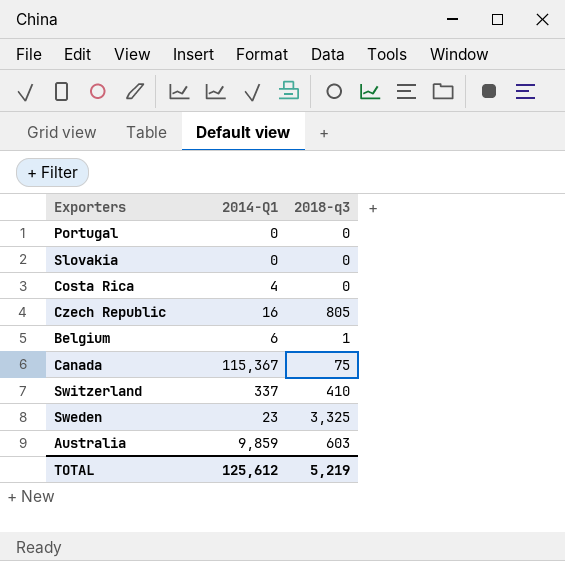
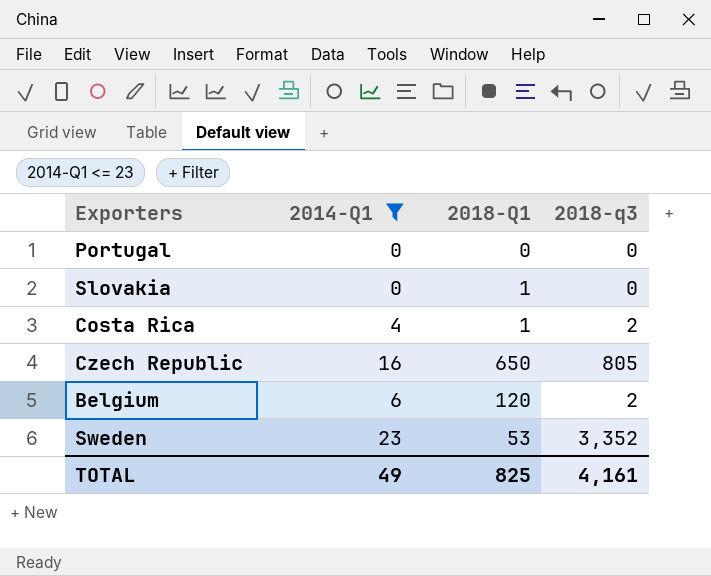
filter: none -> 2014-Q1 <= 23
column 2018-Q1 | position: none -> 3
Costa Rica | 2018-q3: 0 -> 2
Belgium | 2018-q3: 1 -> 2
Sweden | 2018-q3: 3,325 -> 3,352
TOTAL | 2014-Q1: 125,612 -> 49
TOTAL | 2018-q3: 5,219 -> 4,161

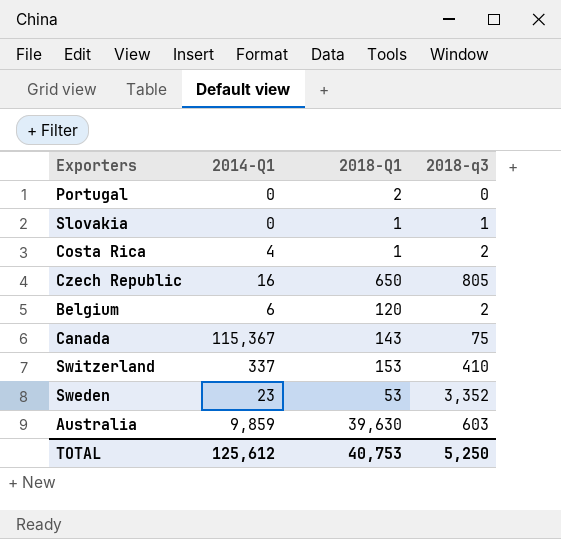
filter: 2014-Q1 <= 23 -> none
Portugal | 2018-Q1: 0 -> 2
Slovakia | 2018-q3: 0 -> 1
TOTAL | 2014-Q1: 49 -> 125,612
TOTAL | 2018-Q1: 825 -> 40,753
TOTAL | 2018-q3: 4,161 -> 5,250

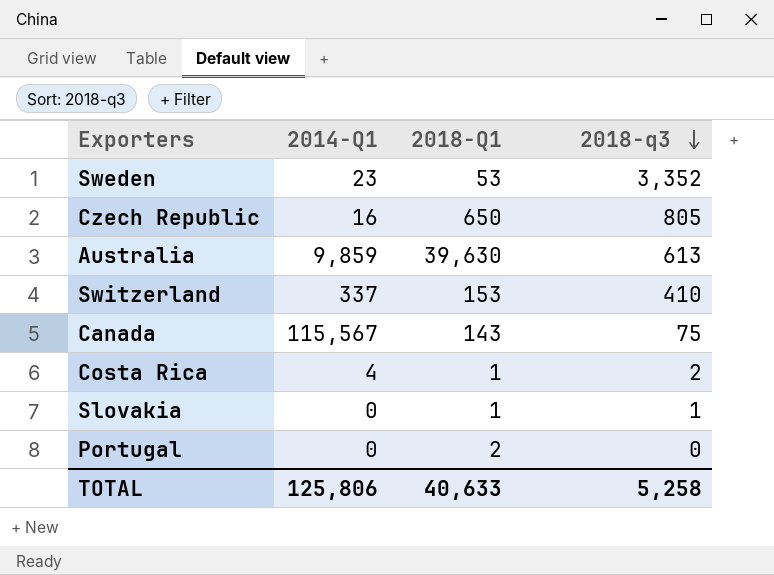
row order: none -> 2018-q3 descending
row Belgium: 6 | 120 | 2 -> none
Australia | 2018-q3: 603 -> 613
Canada | 2014-Q1: 115,367 -> 115,567
TOTAL | 2014-Q1: 125,612 -> 125,806
TOTAL | 2018-Q1: 40,753 -> 40,633
TOTAL | 2018-q3: 5,250 -> 5,258

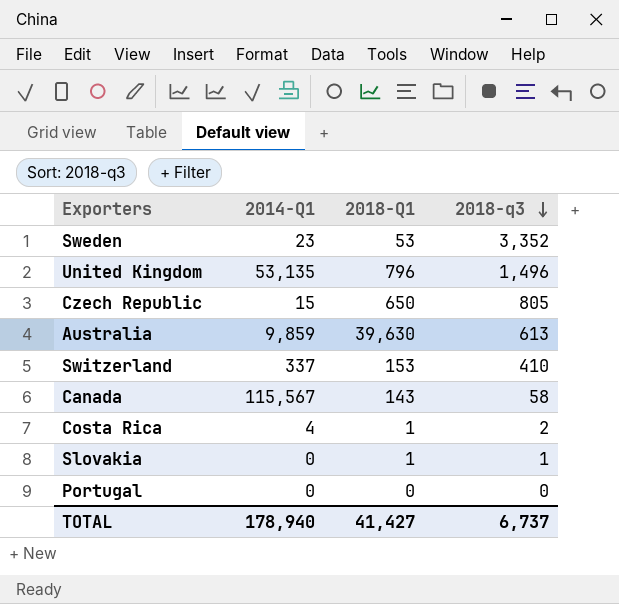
row United Kingdom: none -> 53,135 | 796 | 1,496
Czech Republic | 2014-Q1: 16 -> 15
Canada | 2018-q3: 75 -> 58
Portugal | 2018-Q1: 2 -> 0
TOTAL | 2014-Q1: 125,806 -> 178,940
TOTAL | 2018-Q1: 40,633 -> 41,427
TOTAL | 2018-q3: 5,258 -> 6,737

